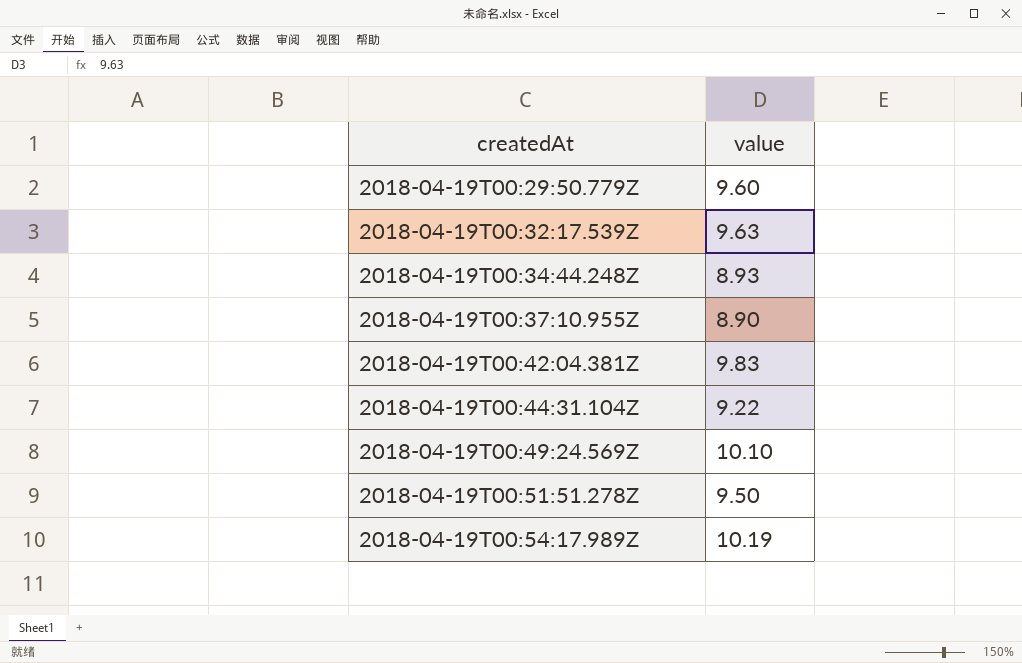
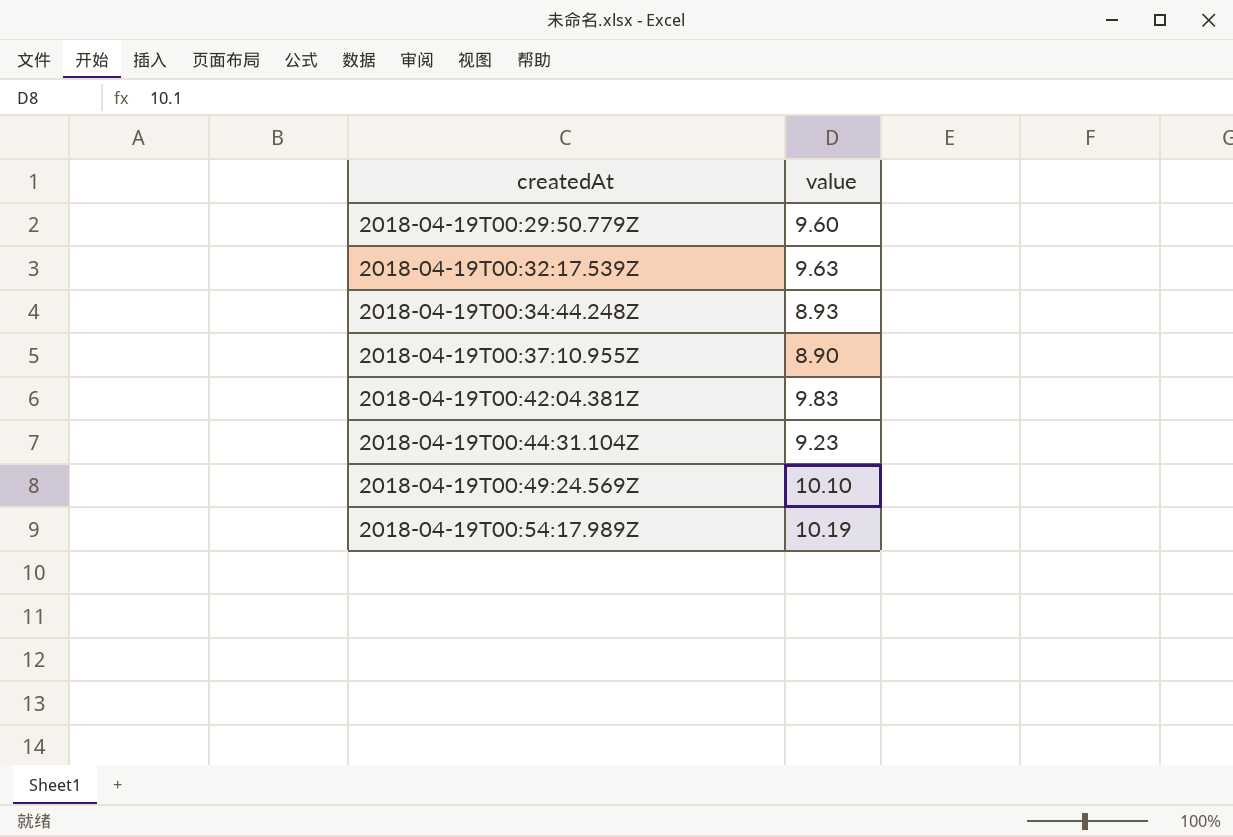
row 2018-04-19T00:51:51.278Z: 9.50 -> none
2018-04-19T00:44:31.104Z | value: 9.22 -> 9.23

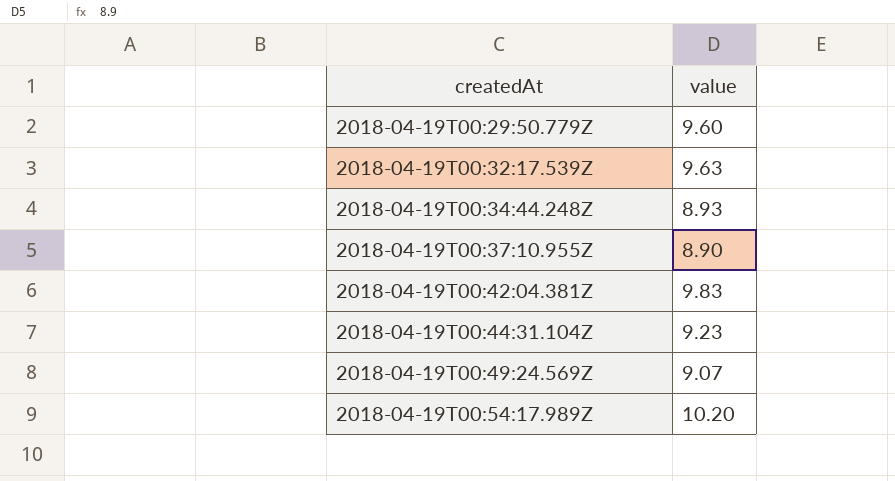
2018-04-19T00:49:24.569Z | value: 10.10 -> 9.07
2018-04-19T00:54:17.989Z | value: 10.19 -> 10.20

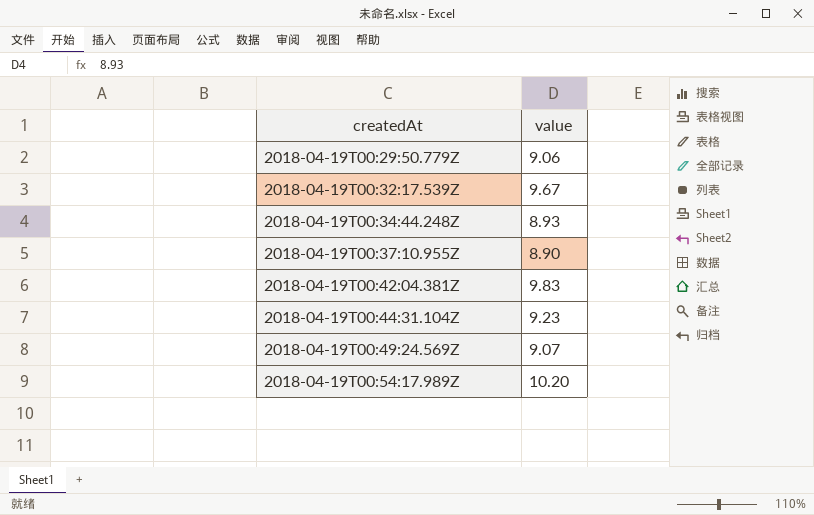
2018-04-19T00:29:50.779Z | value: 9.60 -> 9.06
2018-04-19T00:32:17.539Z | value: 9.63 -> 9.67

